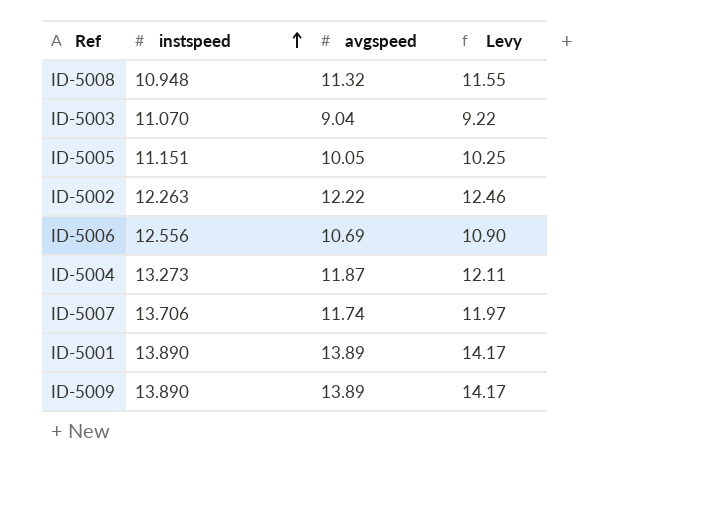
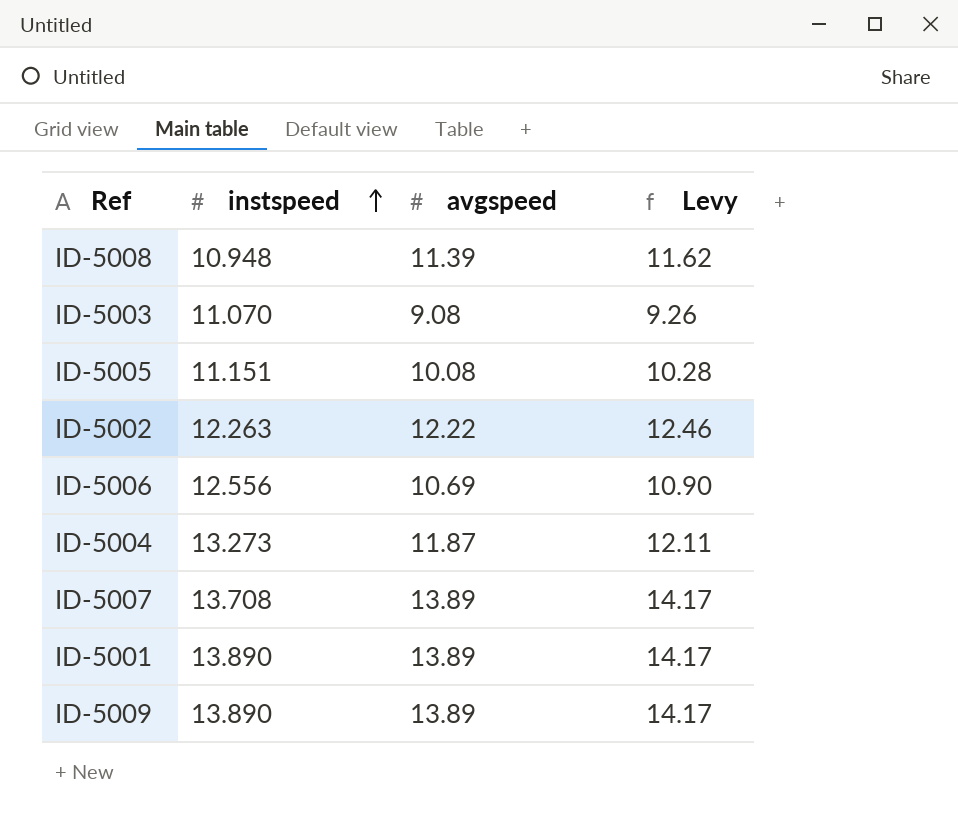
ID-5008 | avgspeed: 11.32 -> 11.39
ID-5008 | Levy: 11.55 -> 11.62
ID-5003 | avgspeed: 9.04 -> 9.08
ID-5003 | Levy: 9.22 -> 9.26
ID-5005 | avgspeed: 10.05 -> 10.08
ID-5005 | Levy: 10.25 -> 10.28
ID-5007 | instspeed: 13.706 -> 13.708
ID-5007 | avgspeed: 11.74 -> 13.89
ID-5007 | Levy: 11.97 -> 14.17

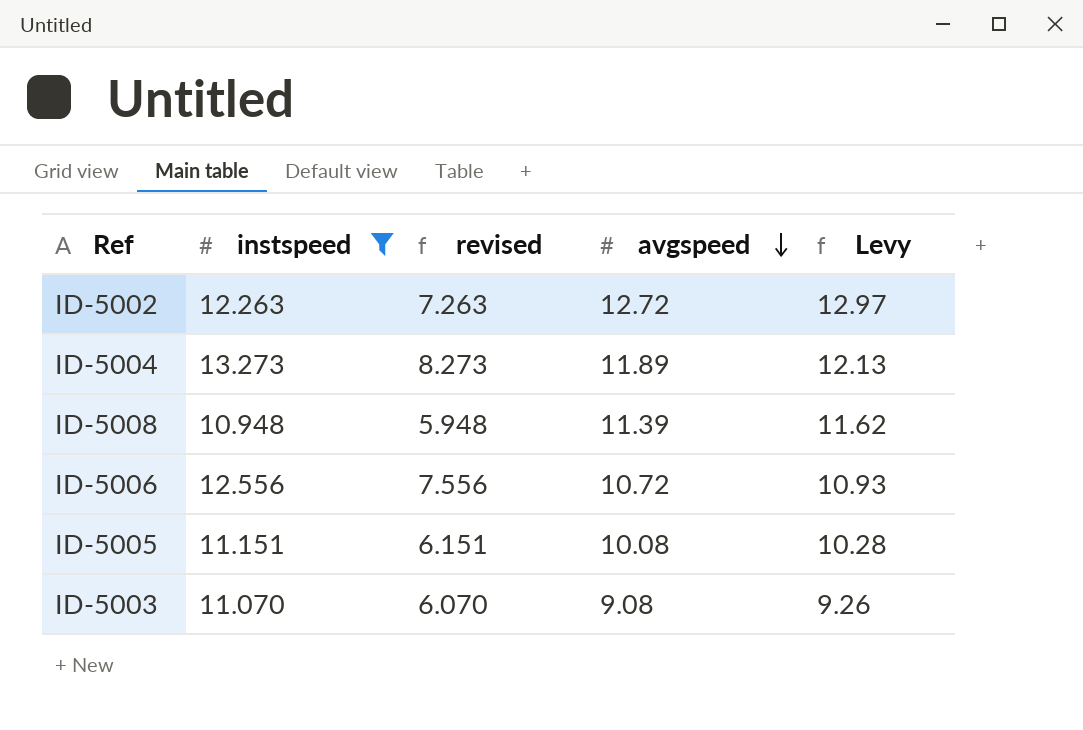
filter: none -> instspeed <= 13.273
row order: instspeed ascending -> avgspeed descending
column revised | formula: none -> [instspeed] - 5
ID-5002 | avgspeed: 12.22 -> 12.72
ID-5002 | Levy: 12.46 -> 12.97
ID-5004 | avgspeed: 11.87 -> 11.89
ID-5004 | Levy: 12.11 -> 12.13
ID-5006 | avgspeed: 10.69 -> 10.72
ID-5006 | Levy: 10.90 -> 10.93

